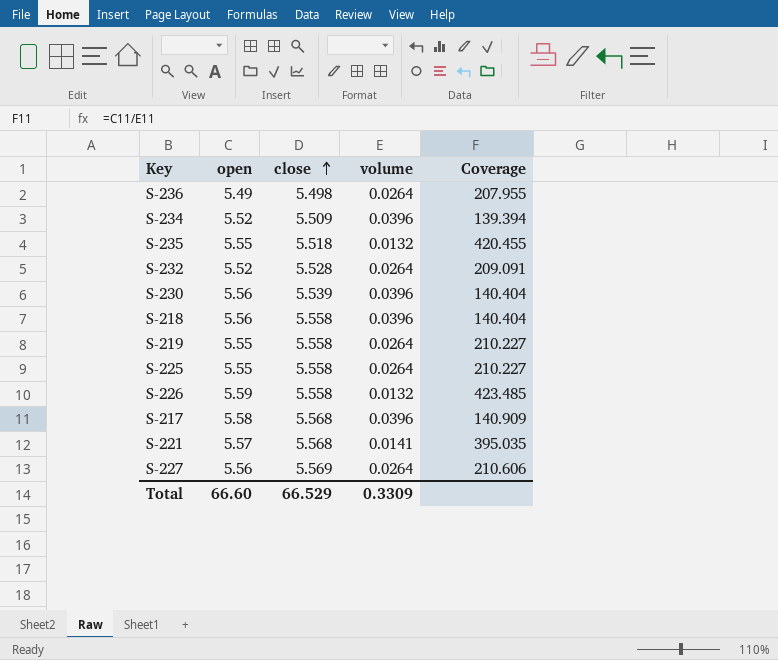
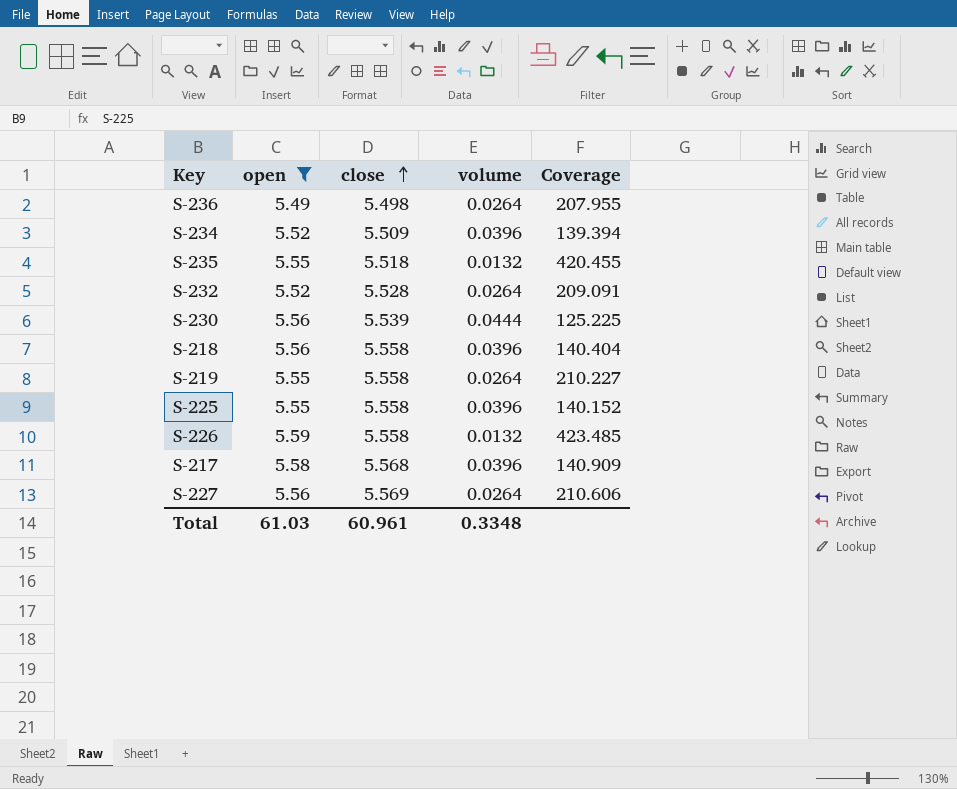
filter: none -> open != 5.57
S-230 | volume: 0.0396 -> 0.0444
S-230 | Coverage: 140.404 -> 125.225
S-225 | volume: 0.0264 -> 0.0396
S-225 | Coverage: 210.227 -> 140.152
Total | open: 66.60 -> 61.03
Total | close: 66.529 -> 60.961
Total | volume: 0.3309 -> 0.3348

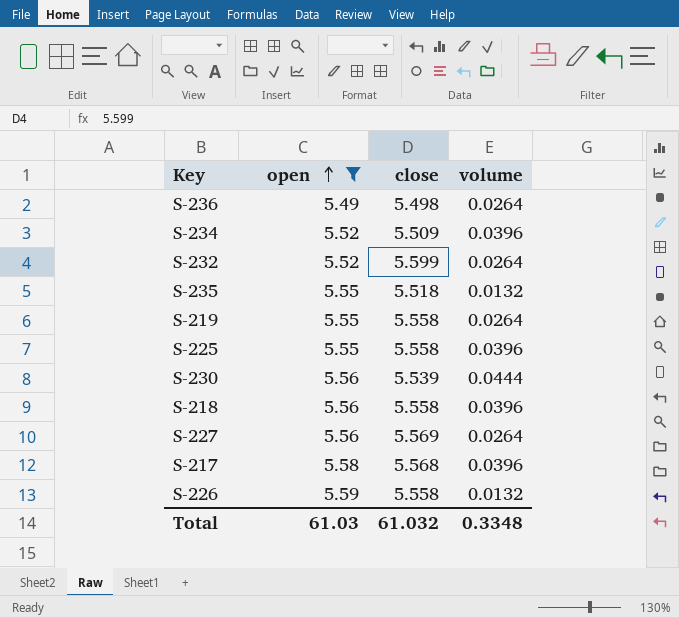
row order: close ascending -> open ascending
column Coverage | formula: [open] / [volume] -> none
S-232 | close: 5.528 -> 5.599
Total | close: 60.961 -> 61.032

